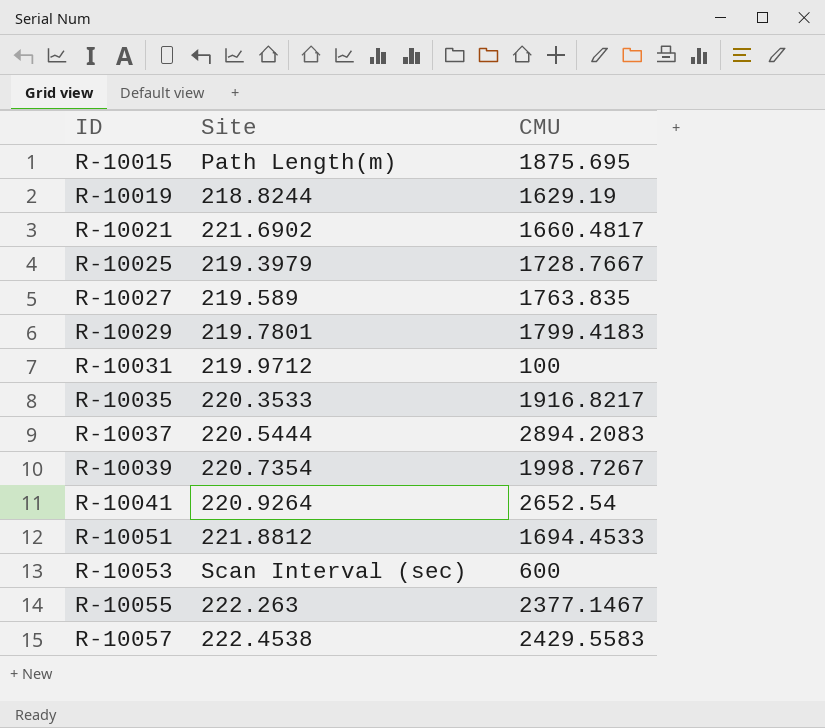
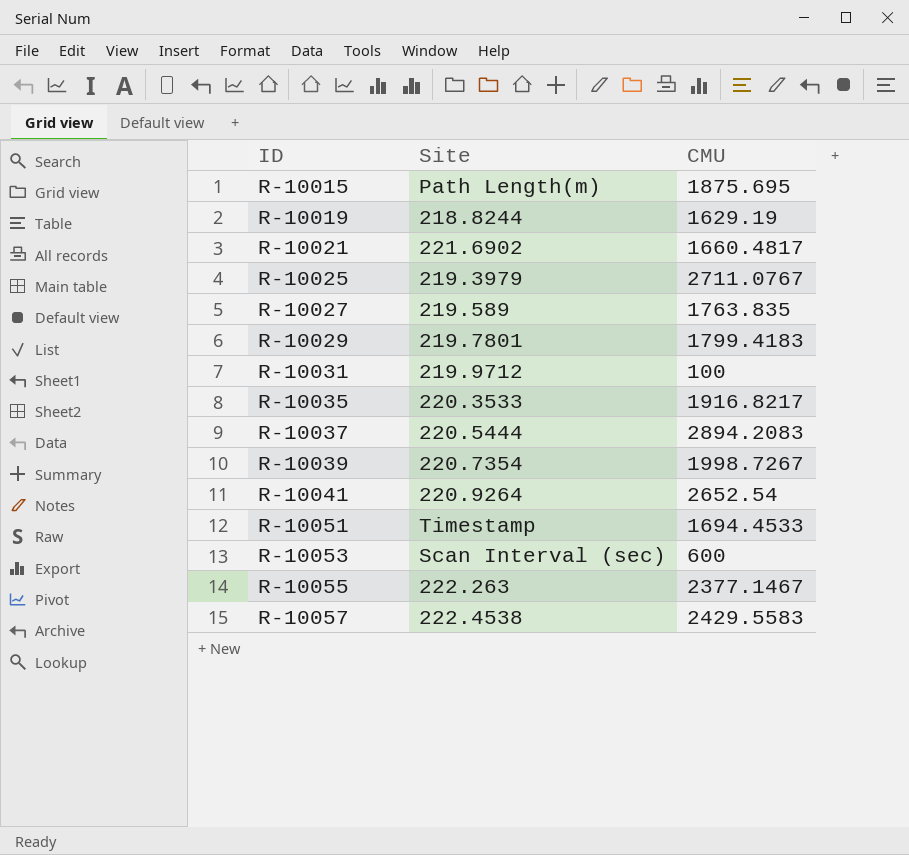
R-10025 | CMU: 1728.7667 -> 2711.0767
R-10051 | Site: 221.8812 -> Timestamp

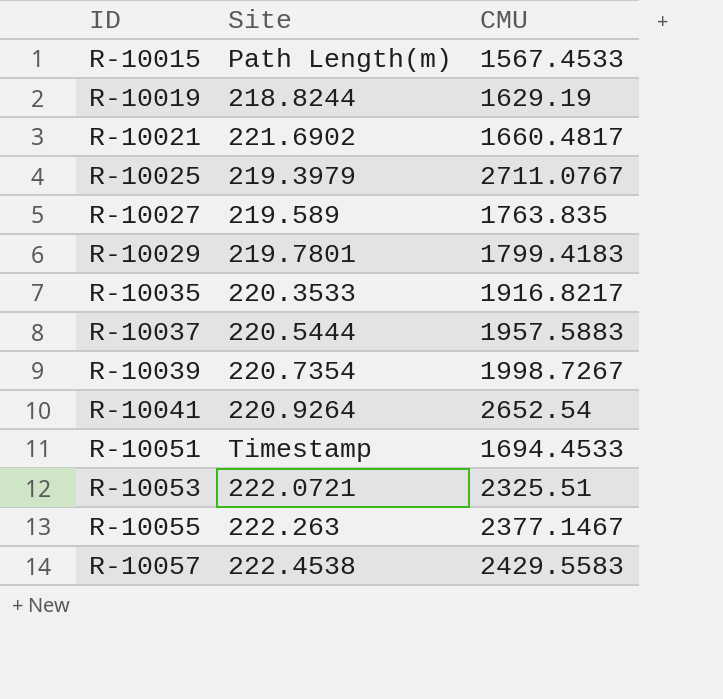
row R-10031: 219.9712 | 100 -> none
R-10015 | CMU: 1875.695 -> 1567.4533
R-10037 | CMU: 2894.2083 -> 1957.5883
R-10053 | Site: Scan Interval (sec) -> 222.0721
R-10053 | CMU: 600 -> 2325.51

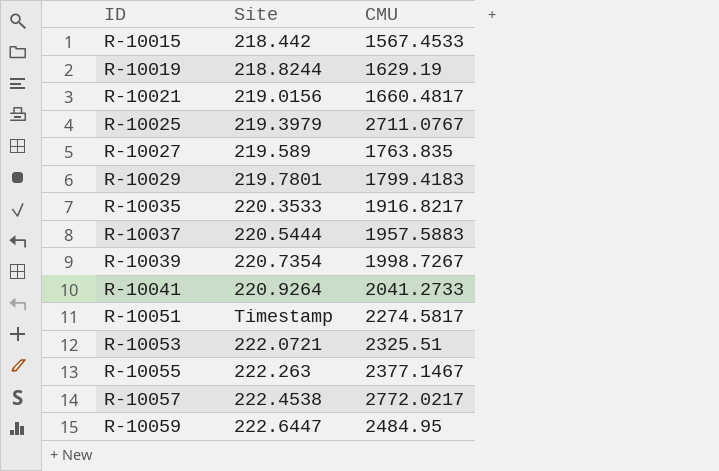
R-10015 | Site: Path Length(m) -> 218.442
R-10021 | Site: 221.6902 -> 219.0156
R-10041 | CMU: 2652.54 -> 2041.2733
R-10051 | CMU: 1694.4533 -> 2274.5817
R-10057 | CMU: 2429.5583 -> 2772.0217
row R-10059: none -> 222.6447 | 2484.95

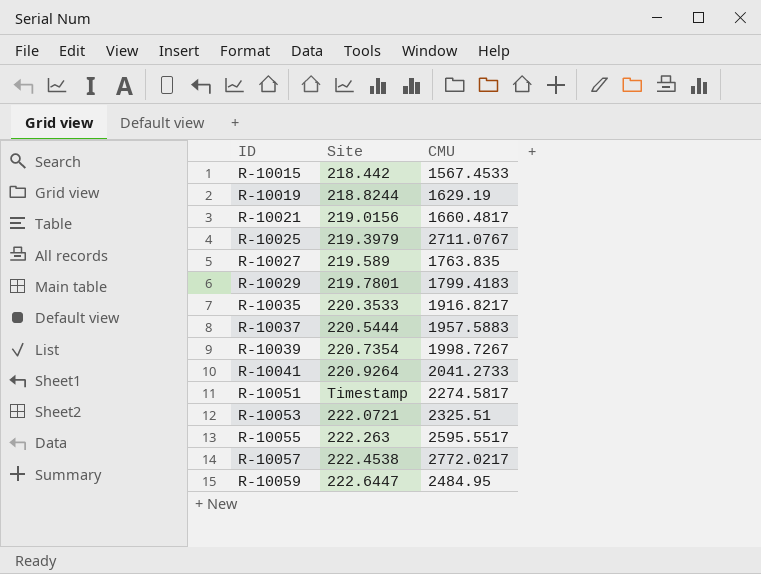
R-10055 | CMU: 2377.1467 -> 2595.5517

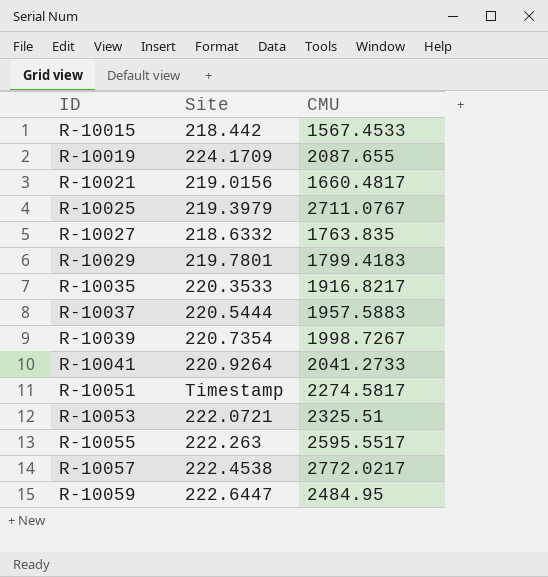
R-10019 | Site: 218.8244 -> 224.1709
R-10019 | CMU: 1629.19 -> 2087.655
R-10027 | Site: 219.589 -> 218.6332

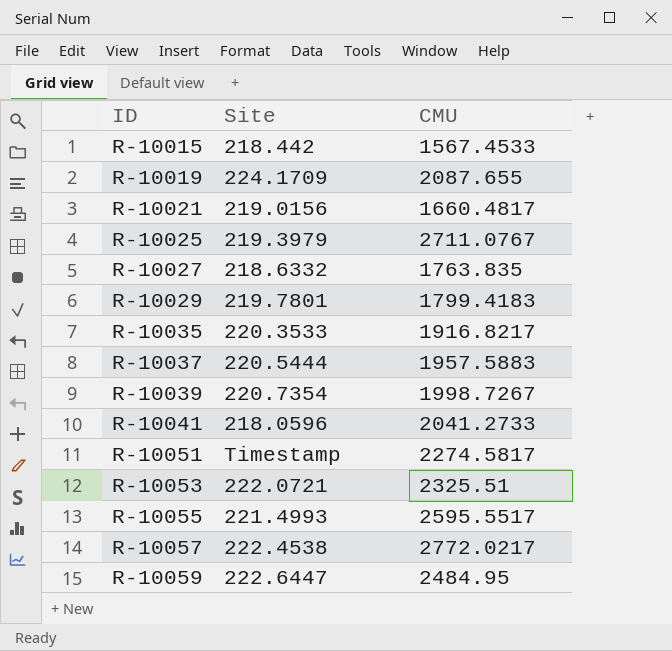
R-10041 | Site: 220.9264 -> 218.0596
R-10055 | Site: 222.263 -> 221.4993

